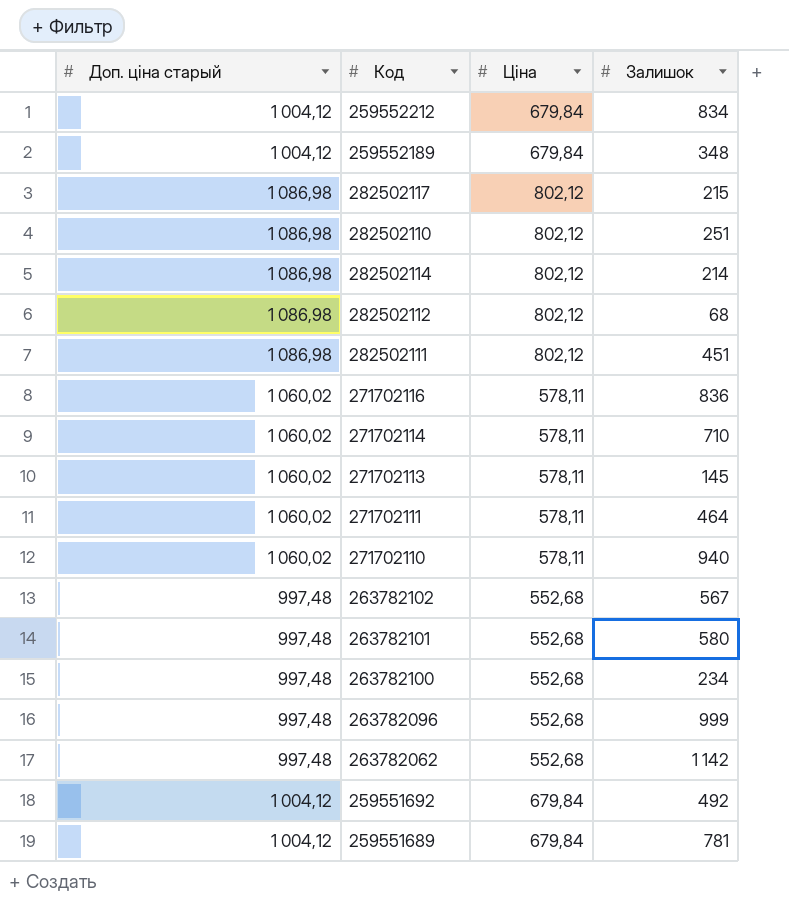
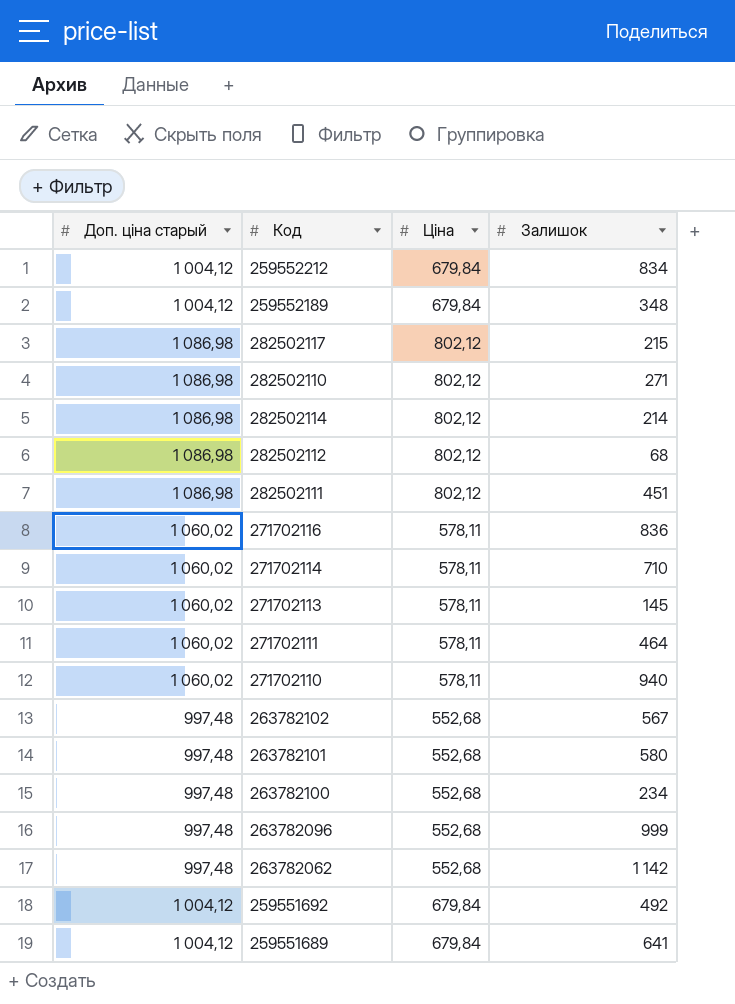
282502110 | Залишок: 251 -> 271
259551689 | Залишок: 781 -> 641

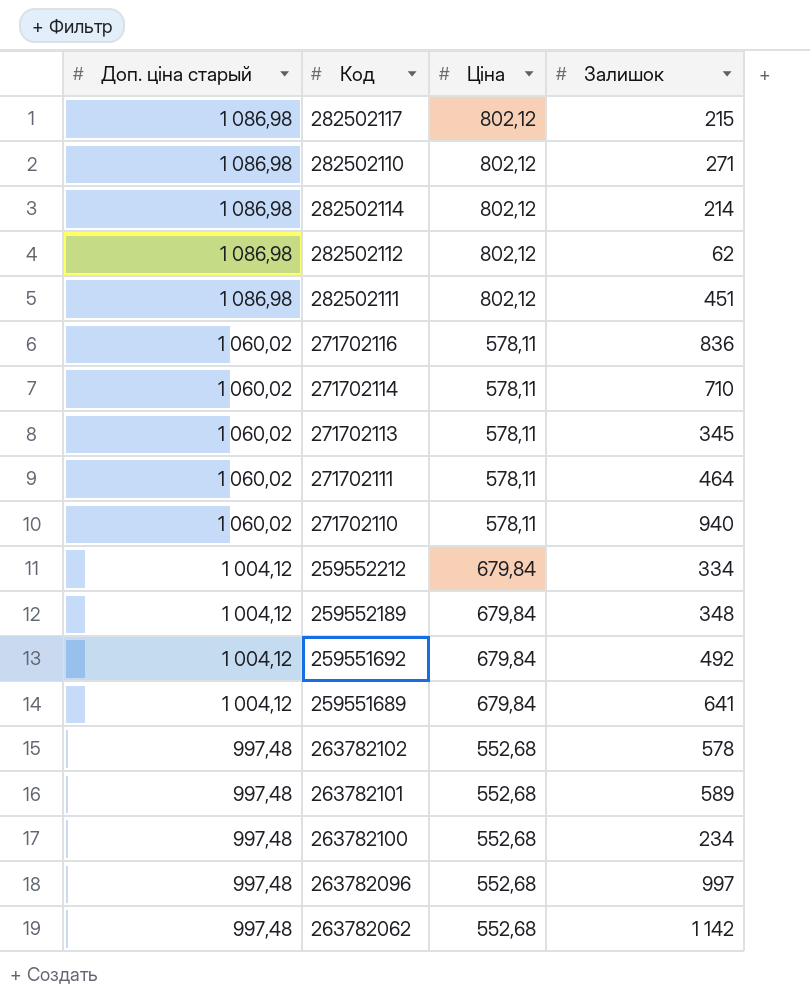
row order: none -> Доп. ціна старый descending
282502112 | Залишок: 68 -> 62
271702113 | Залишок: 145 -> 345
259552212 | Залишок: 834 -> 334
263782102 | Залишок: 567 -> 578
263782101 | Залишок: 580 -> 589
263782096 | Залишок: 999 -> 997

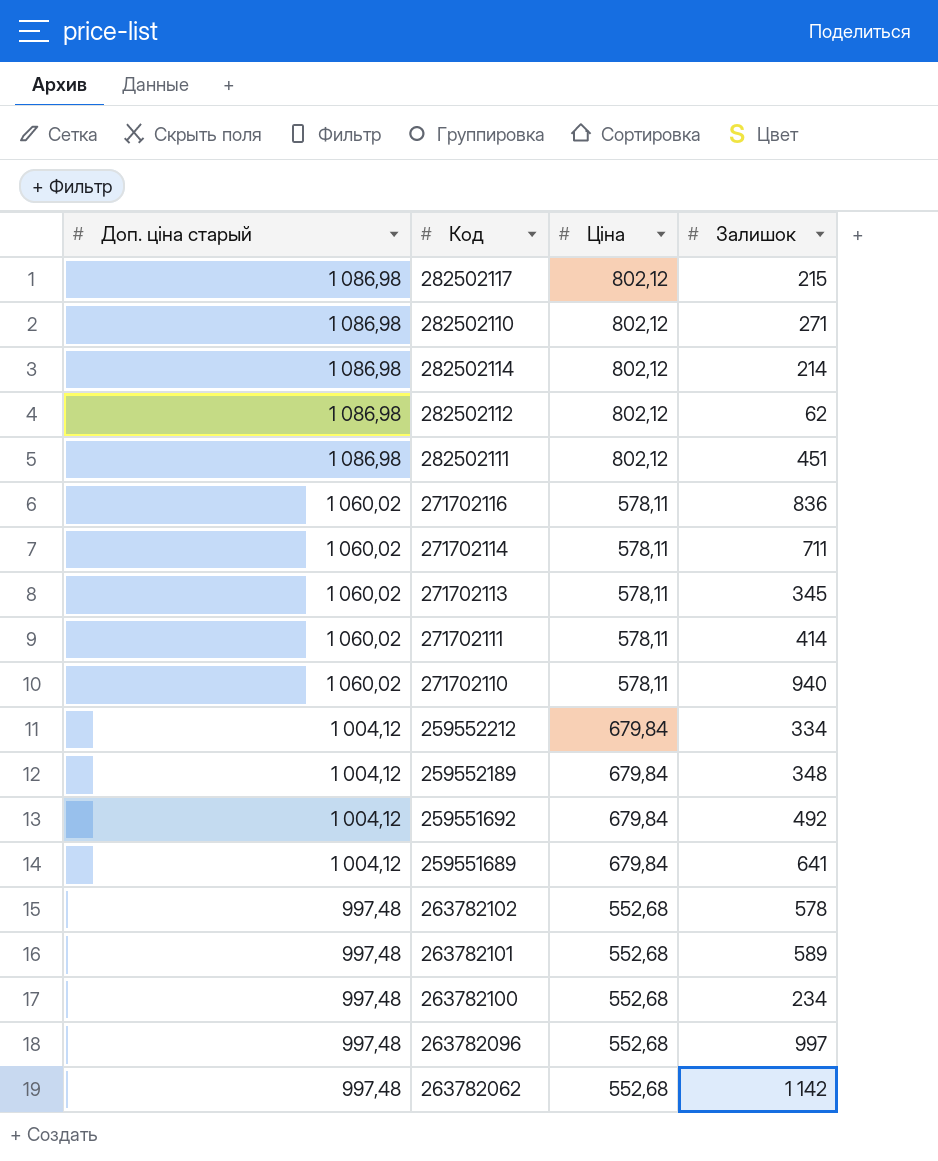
271702114 | Залишок: 710 -> 711
271702111 | Залишок: 464 -> 414

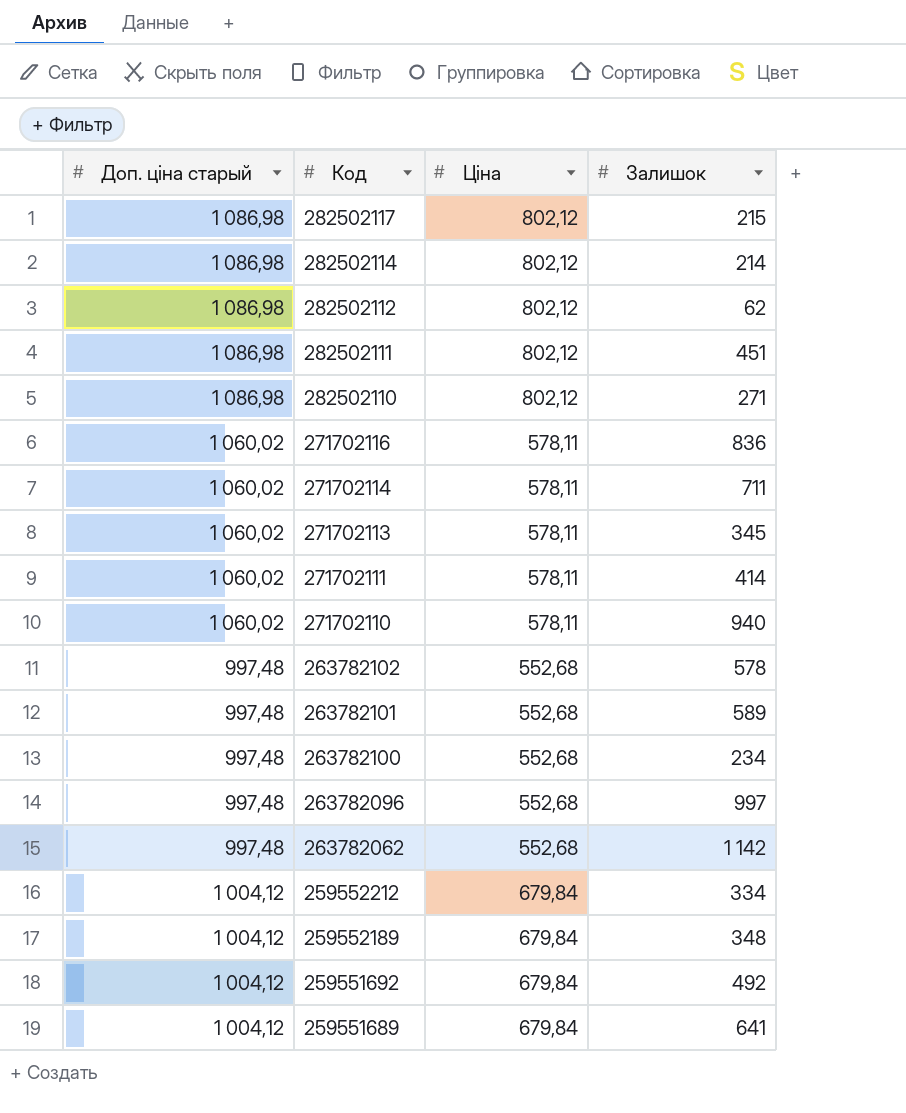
row order: Доп. ціна старый descending -> Код descending

